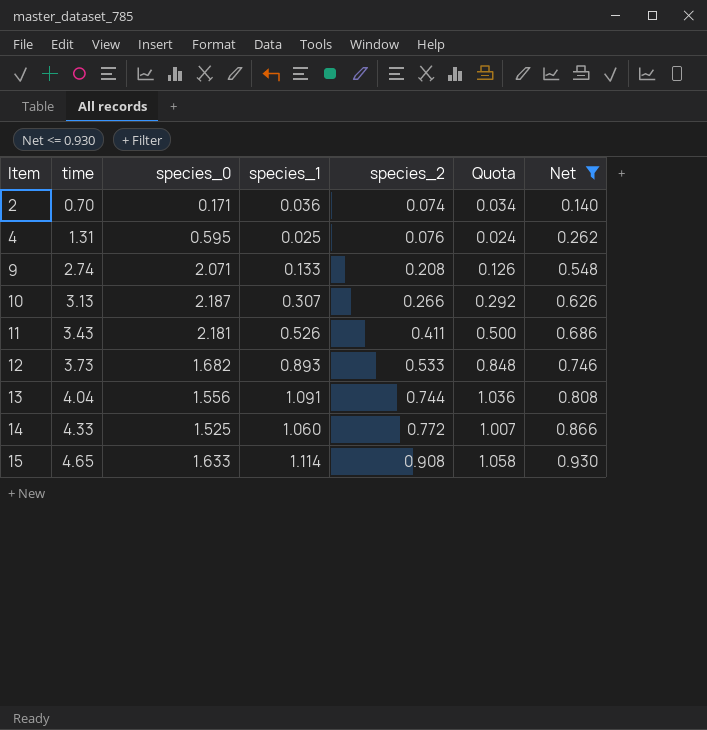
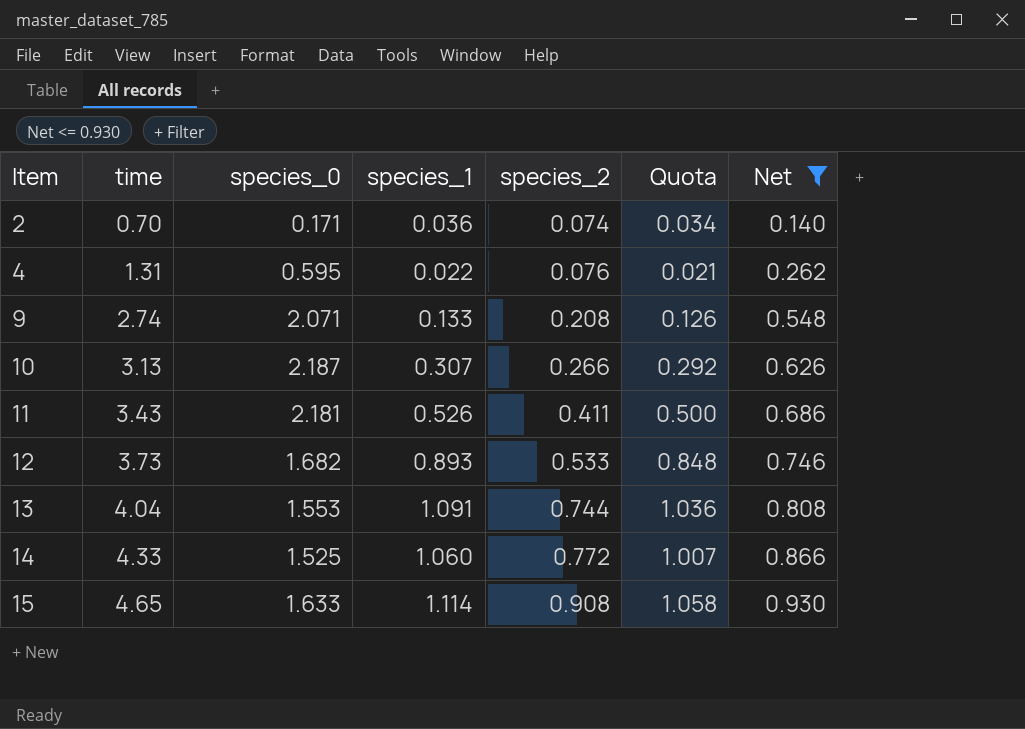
4 | species_1: 0.025 -> 0.022
4 | Quota: 0.024 -> 0.021
13 | species_0: 1.556 -> 1.553

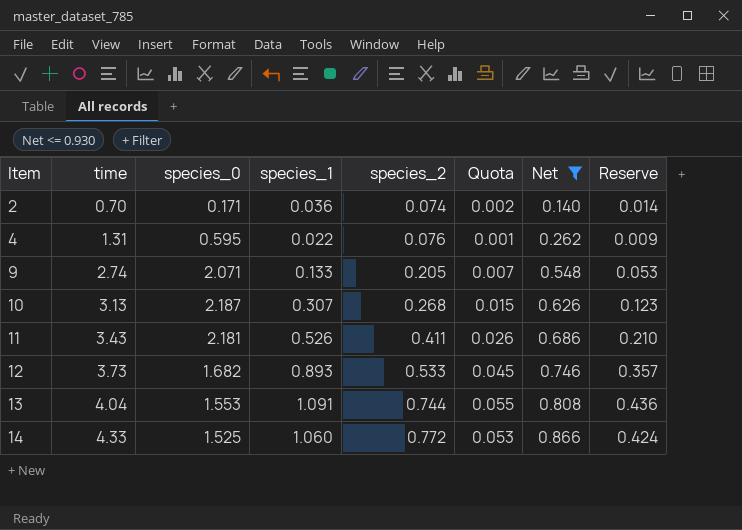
column Quota | formula: [species_1] * 0.95 -> [species_1] * 0.05
column Reserve | formula: none -> [species_1] * 0.4
row 15: 4.65 | 1.633 | 1.114 | 0.908 | 1.058 | 0.930 -> none
9 | species_2: 0.208 -> 0.205
10 | species_2: 0.266 -> 0.268

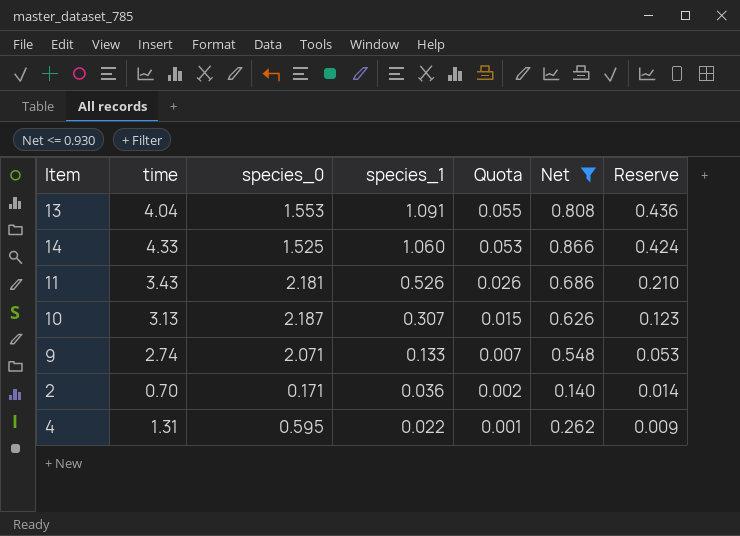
row order: Item ascending -> species_1 descending
column species_2 | position: 5 -> none
row 12: 3.73 | 1.682 | 0.893 | 0.533 | 0.045 | 0.746 | 0.357 -> none

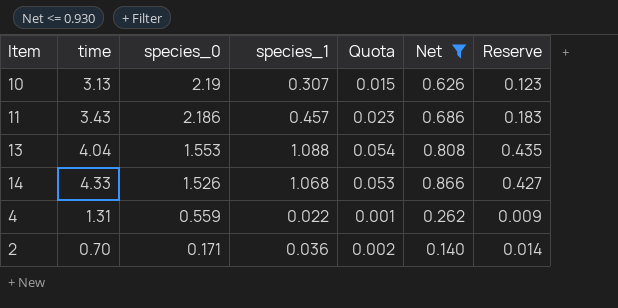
row order: species_1 descending -> species_0 descending
row 9: 2.74 | 2.071 | 0.133 | 0.007 | 0.548 | 0.053 -> none
10 | species_0: 2.187 -> 2.19
11 | species_0: 2.181 -> 2.186
11 | species_1: 0.526 -> 0.457
11 | Quota: 0.026 -> 0.023
11 | Reserve: 0.210 -> 0.183
13 | species_1: 1.091 -> 1.088
13 | Quota: 0.055 -> 0.054
13 | Reserve: 0.436 -> 0.435
14 | species_0: 1.525 -> 1.526
14 | species_1: 1.060 -> 1.068
14 | Reserve: 0.424 -> 0.427
4 | species_0: 0.595 -> 0.559

